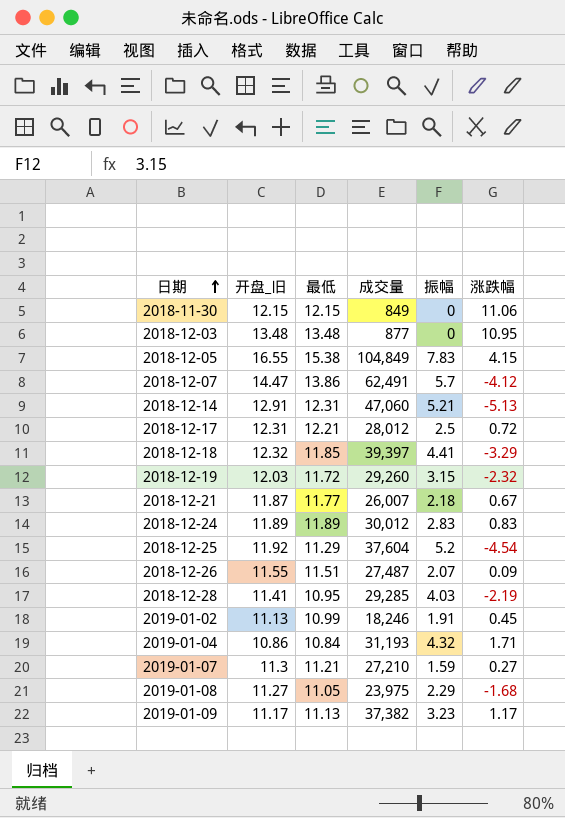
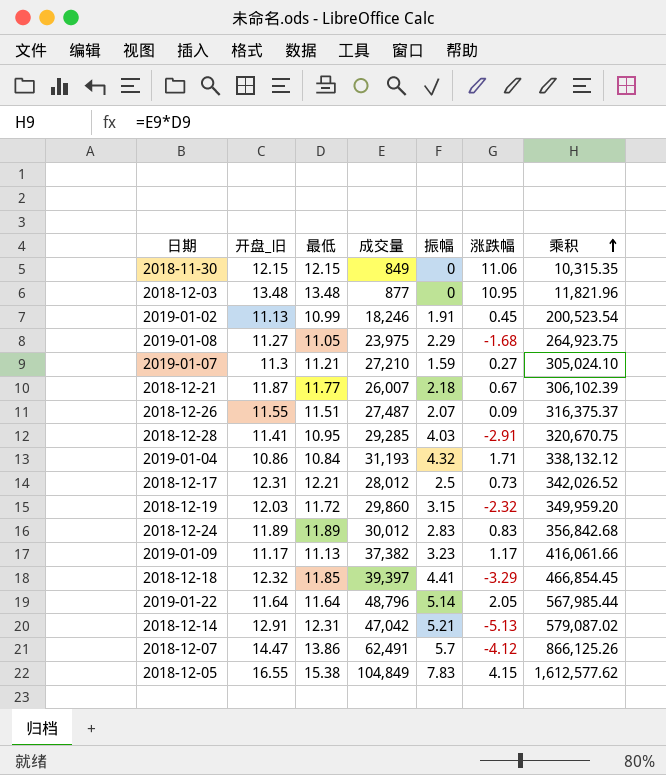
row order: 日期 ascending -> 乘积 ascending
column 乘积 | formula: none -> [最低] * [成交量]
row 2018-12-25: 11.92 | 11.29 | 37,604 | 5.2 | -4.54 -> none
2018-12-28 | 涨跌幅: -2.19 -> -2.91
2018-12-17 | 涨跌幅: 0.72 -> 0.73
2018-12-19 | 成交量: 29,260 -> 29,860
row 2019-01-22: none -> 11.64 | 11.64 | 48,796 | 5.14 | 2.05 | 567,985.44
2018-12-14 | 成交量: 47,060 -> 47,042

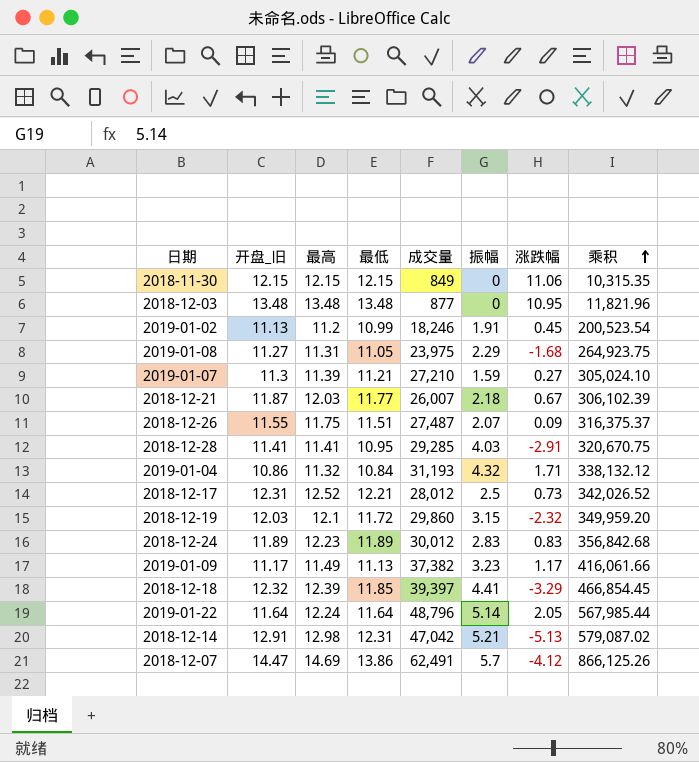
column 最高 | position: none -> 3
row 2018-12-05: 16.55 | 15.38 | 104,849 | 7.83 | 4.15 | 1,612,577.62 -> none

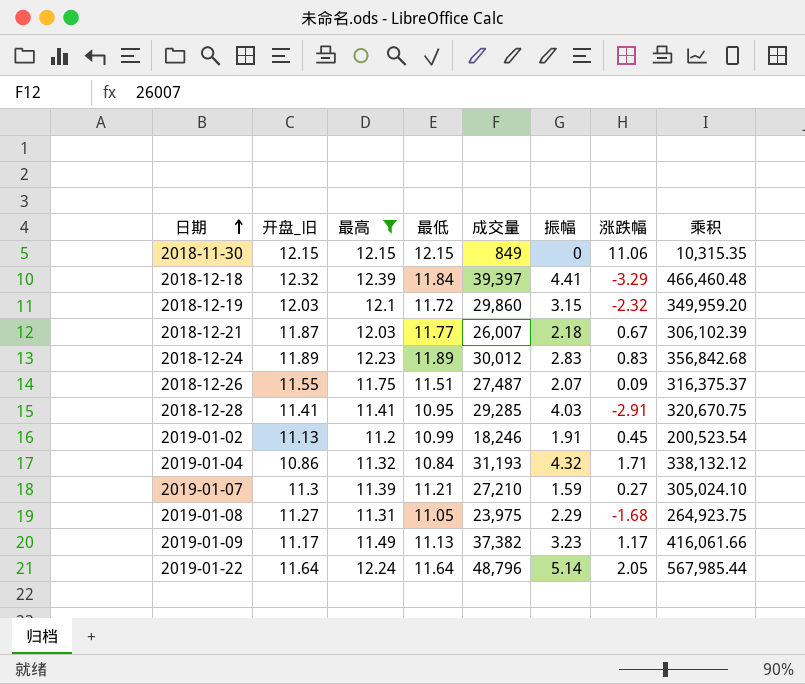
filter: none -> 最高 <= 12.39
row order: 乘积 ascending -> 日期 ascending
2018-12-18 | 最低: 11.85 -> 11.84
2018-12-18 | 乘积: 466,854.45 -> 466,460.48

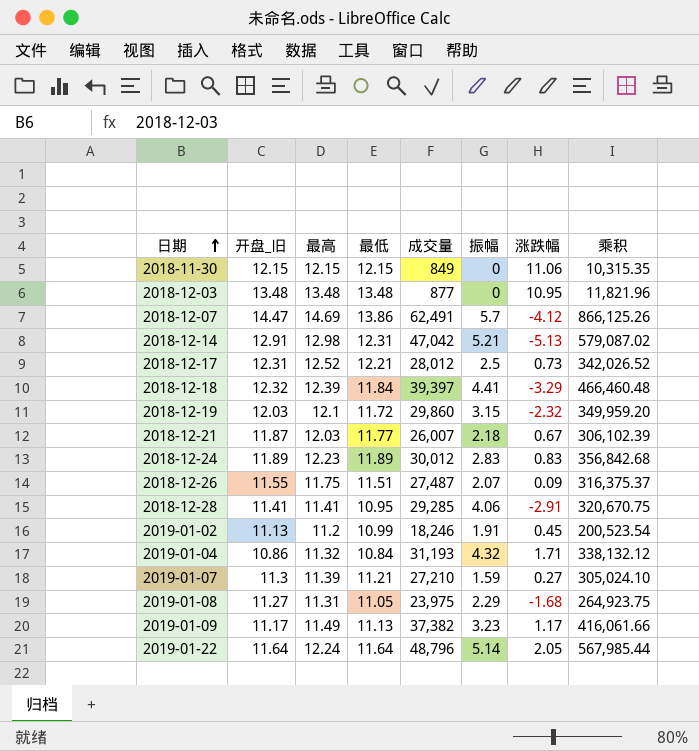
filter: 最高 <= 12.39 -> none
2018-12-28 | 振幅: 4.03 -> 4.06

